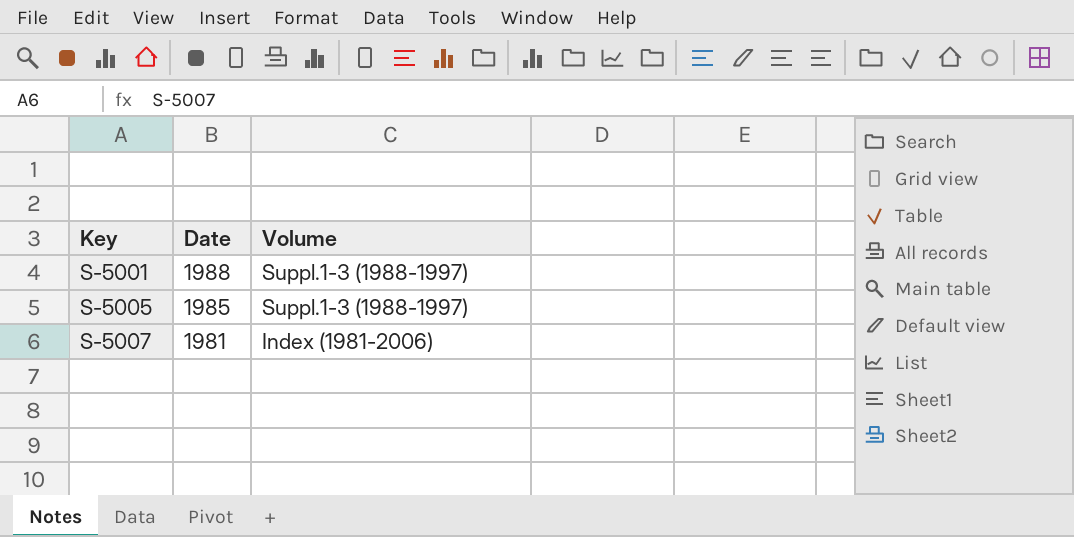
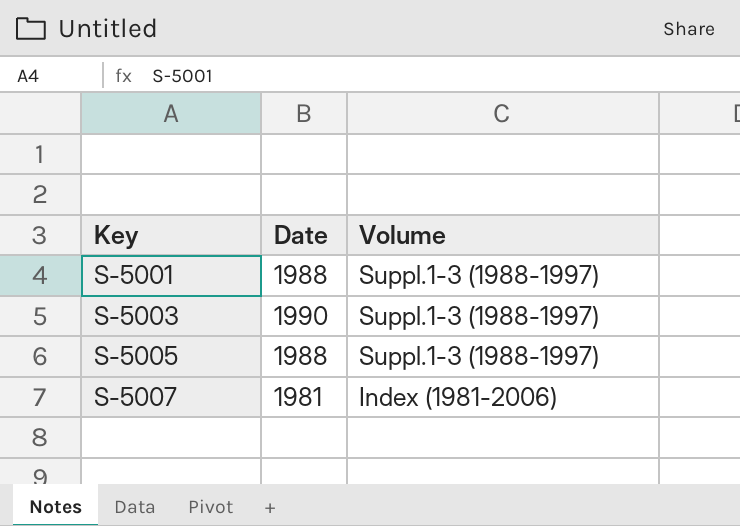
row S-5003: none -> 1990 | Suppl.1-3 (1988-1997)
S-5005 | Date: 1985 -> 1988

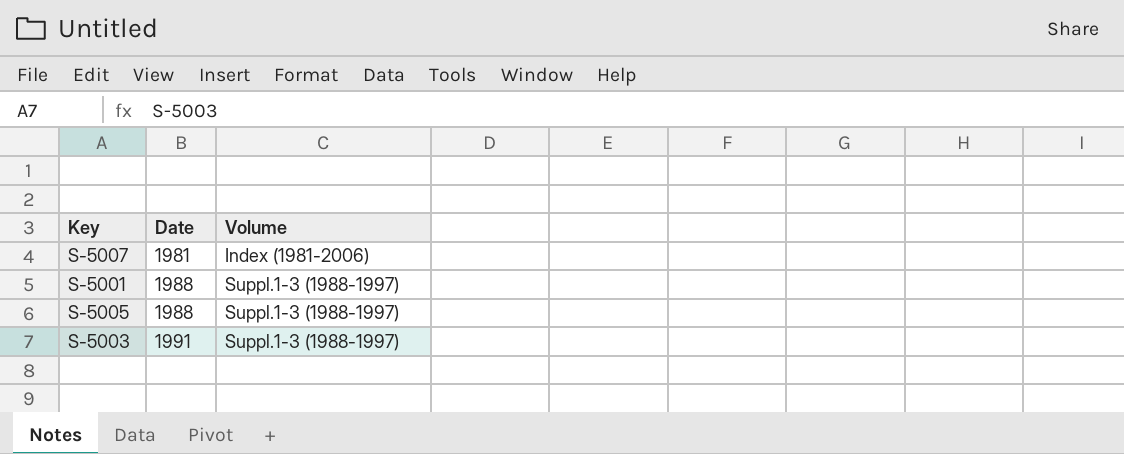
row order: Key ascending -> Date ascending
S-5003 | Date: 1990 -> 1991

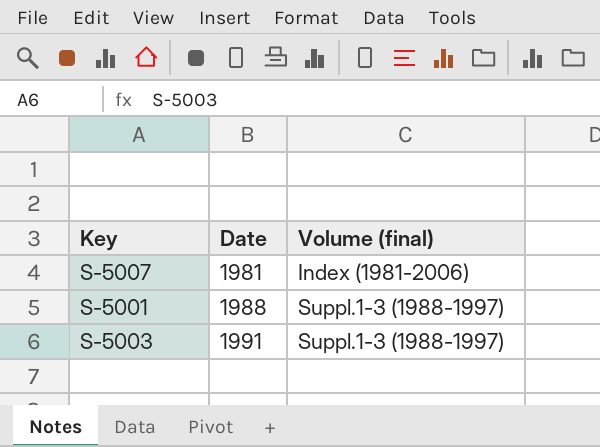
column name: Volume -> Volume (final)
row S-5005: 1988 | Suppl.1-3 (1988-1997) -> none

